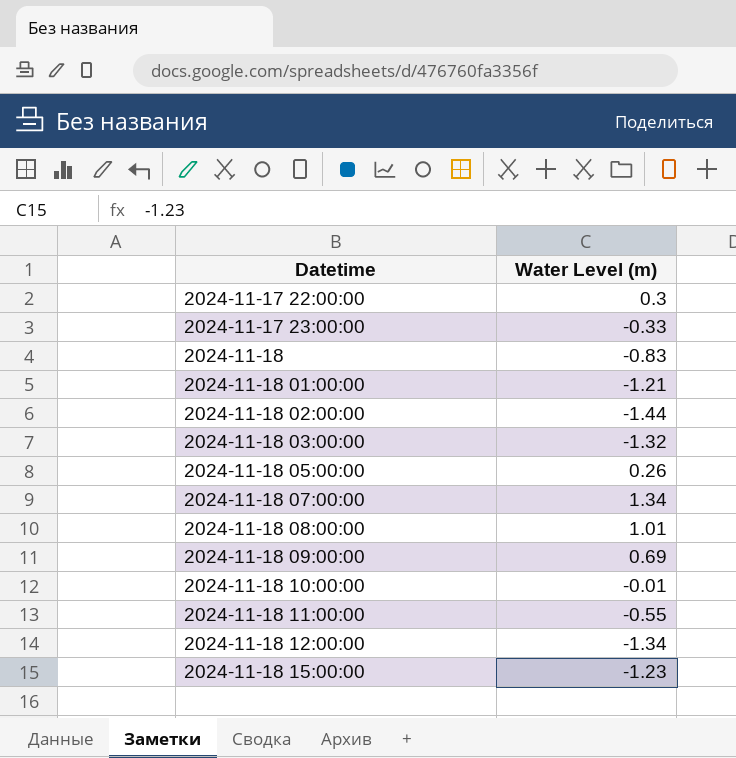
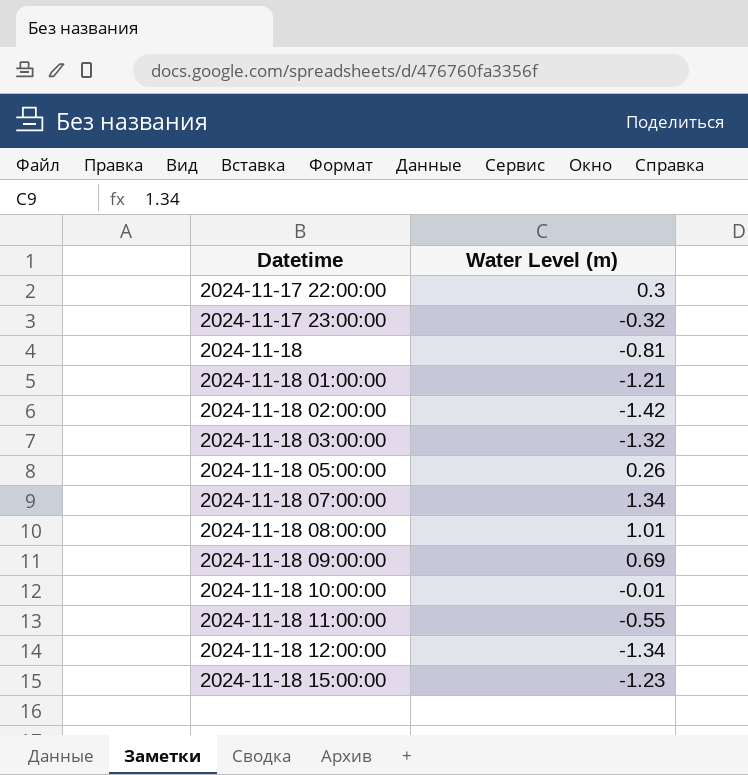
2024-11-17 23:00:00 | Water Level (m): -0.33 -> -0.32
2024-11-18 | Water Level (m): -0.83 -> -0.81
2024-11-18 02:00:00 | Water Level (m): -1.44 -> -1.42

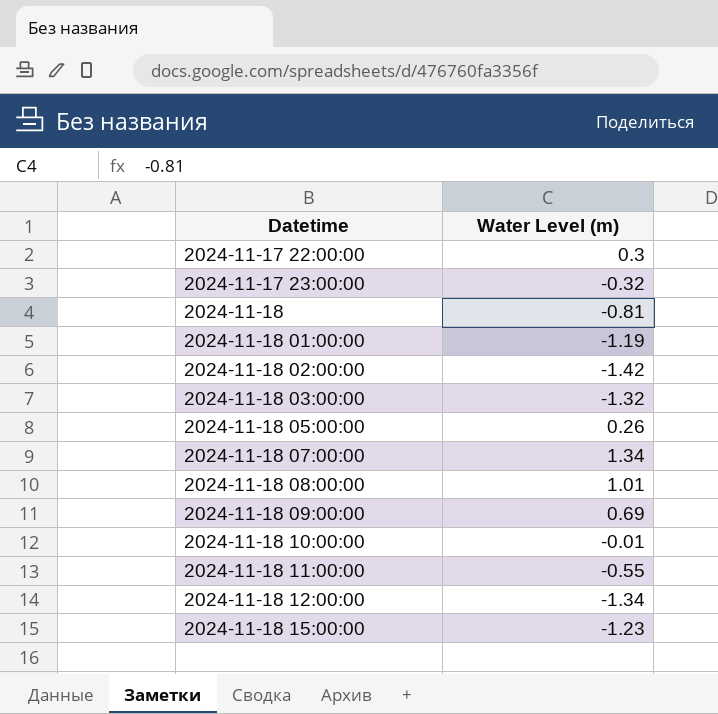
2024-11-18 01:00:00 | Water Level (m): -1.21 -> -1.19

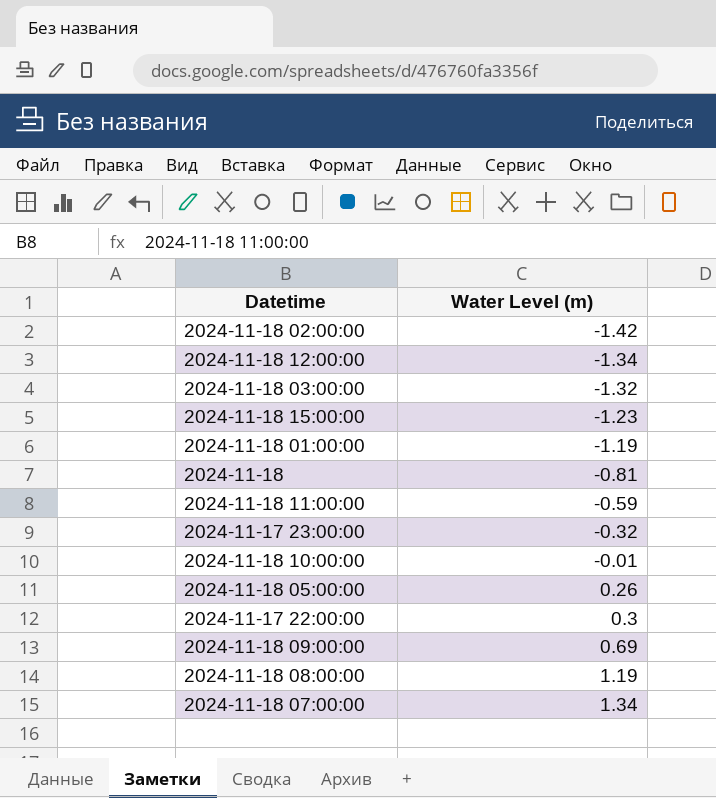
row order: Datetime ascending -> Water Level (m) ascending
2024-11-18 11:00:00 | Water Level (m): -0.55 -> -0.59
2024-11-18 08:00:00 | Water Level (m): 1.01 -> 1.19

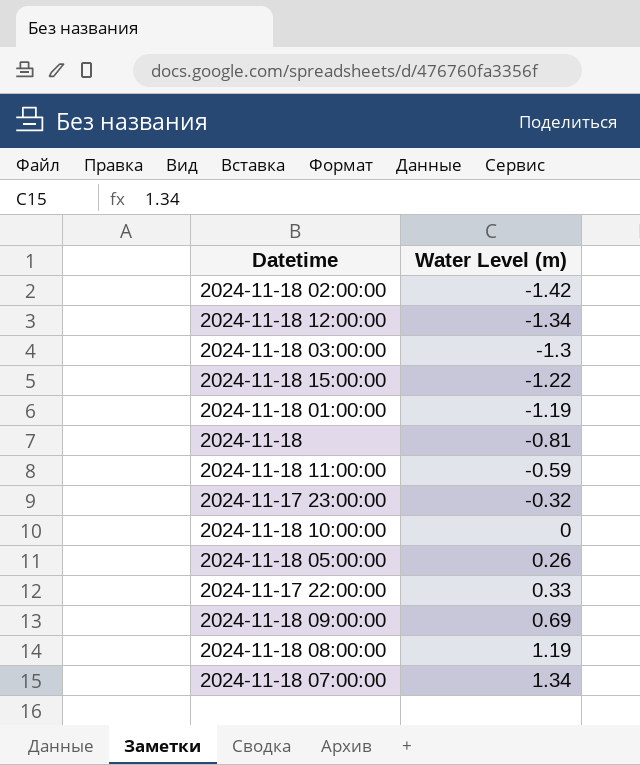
2024-11-18 03:00:00 | Water Level (m): -1.32 -> -1.3
2024-11-18 15:00:00 | Water Level (m): -1.23 -> -1.22
2024-11-18 10:00:00 | Water Level (m): -0.01 -> 0
2024-11-17 22:00:00 | Water Level (m): 0.3 -> 0.33

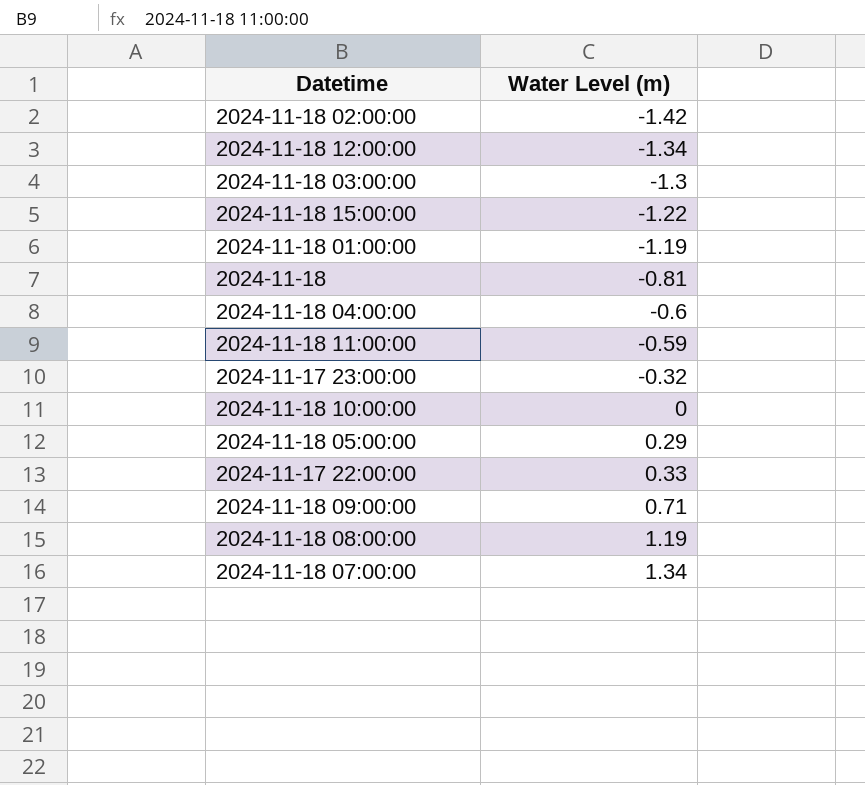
row 2024-11-18 04:00:00: none -> -0.6
2024-11-18 05:00:00 | Water Level (m): 0.26 -> 0.29
2024-11-18 09:00:00 | Water Level (m): 0.69 -> 0.71

